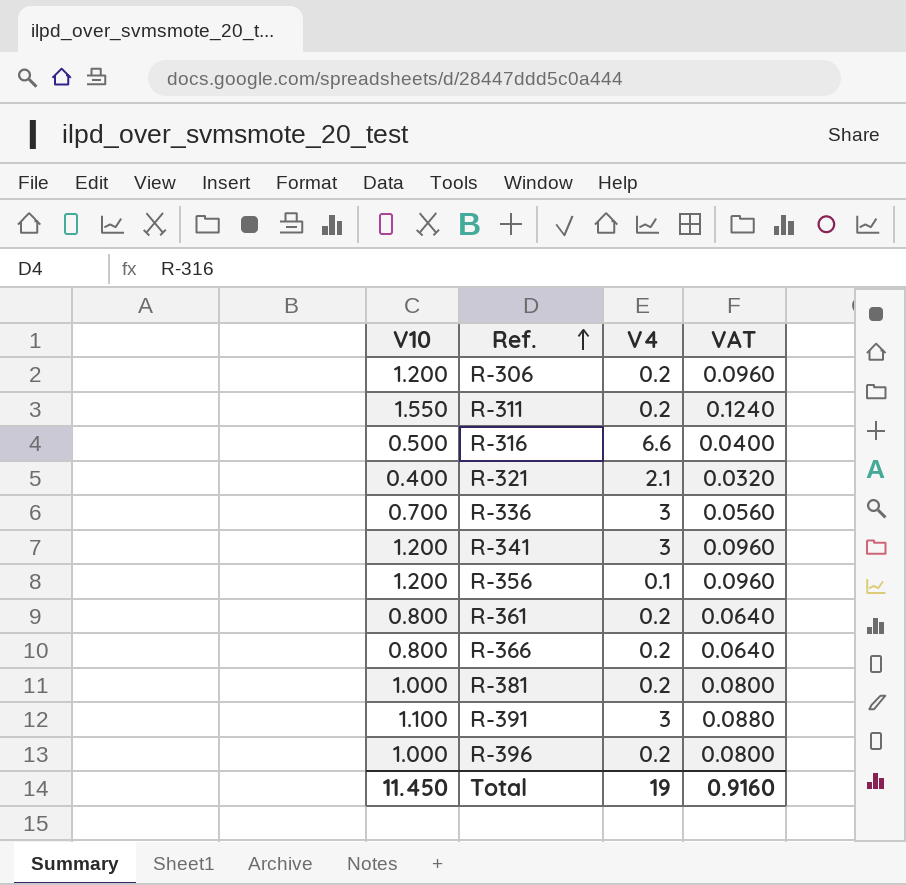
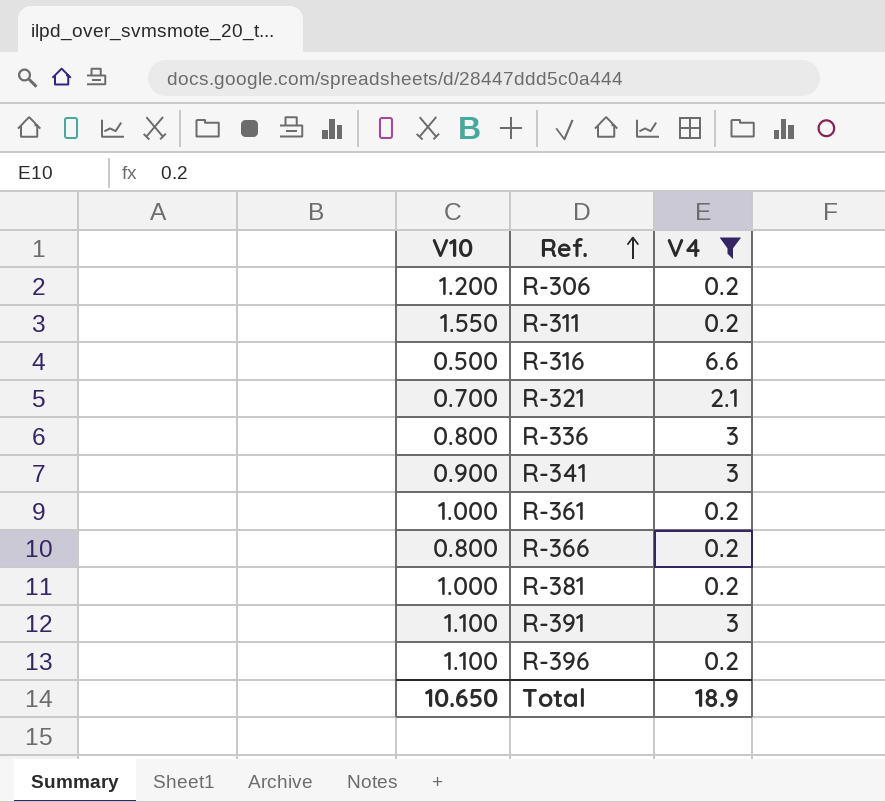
filter: none -> V4 != 0.1
column VAT | formula: [V10] * 0.08 -> none
R-321 | V10: 0.400 -> 0.700
R-336 | V10: 0.700 -> 0.800
R-341 | V10: 1.200 -> 0.900
R-361 | V10: 0.800 -> 1.000
R-396 | V10: 1.000 -> 1.100
Total | V10: 11.450 -> 10.650
Total | V4: 19 -> 18.9

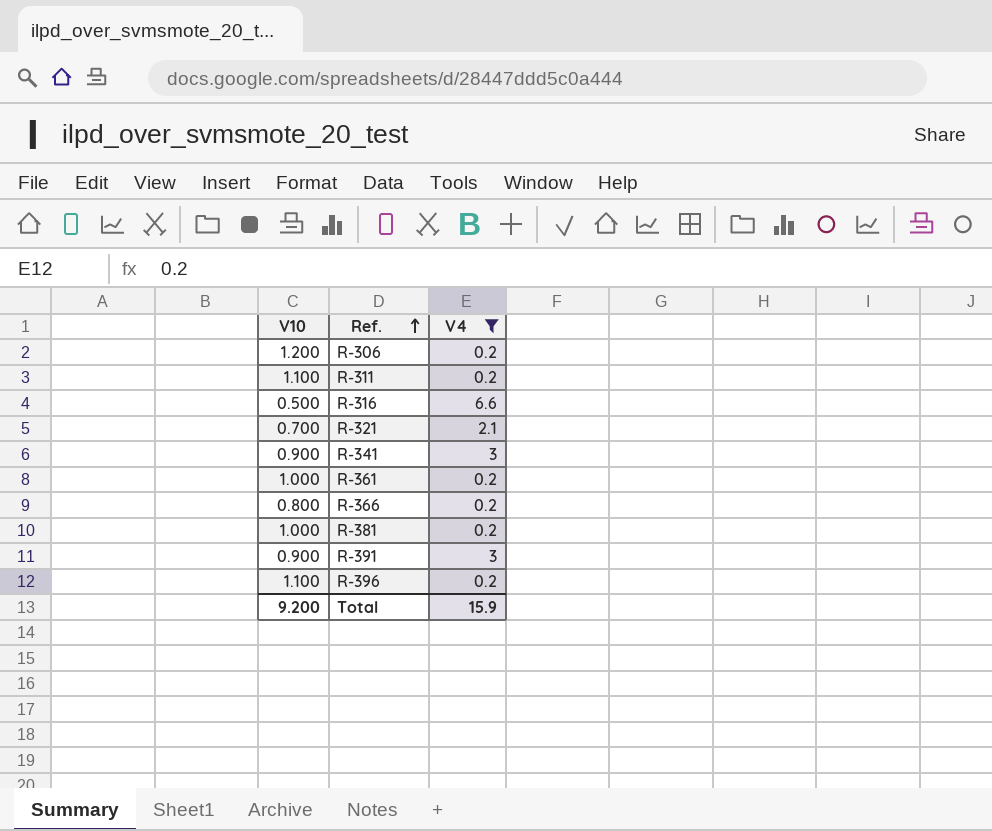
row R-336: 0.800 | 3 -> none
R-311 | V10: 1.550 -> 1.100
R-391 | V10: 1.100 -> 0.900
Total | V10: 10.650 -> 9.200
Total | V4: 18.9 -> 15.9

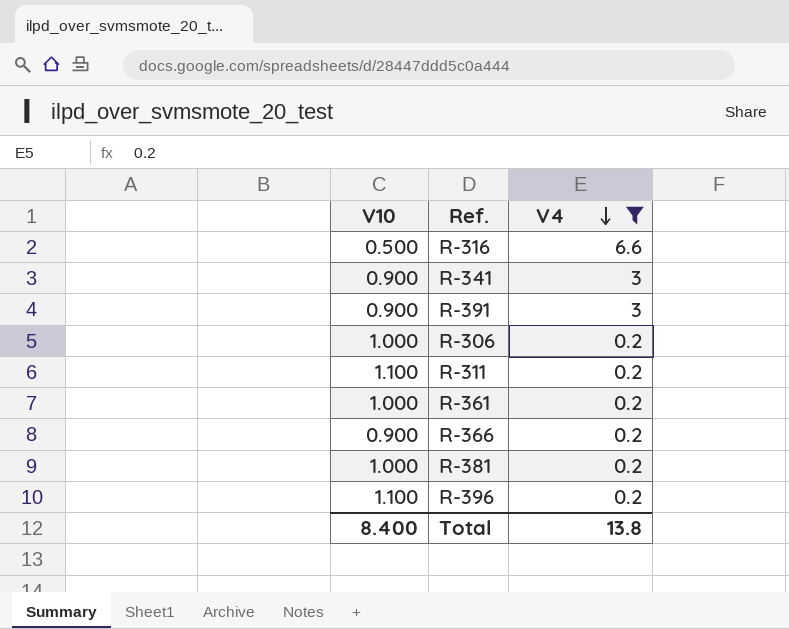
row order: Ref. ascending -> V4 descending
row R-321: 0.700 | 2.1 -> none
R-306 | V10: 1.200 -> 1.000
R-366 | V10: 0.800 -> 0.900
Total | V10: 9.200 -> 8.400
Total | V4: 15.9 -> 13.8

